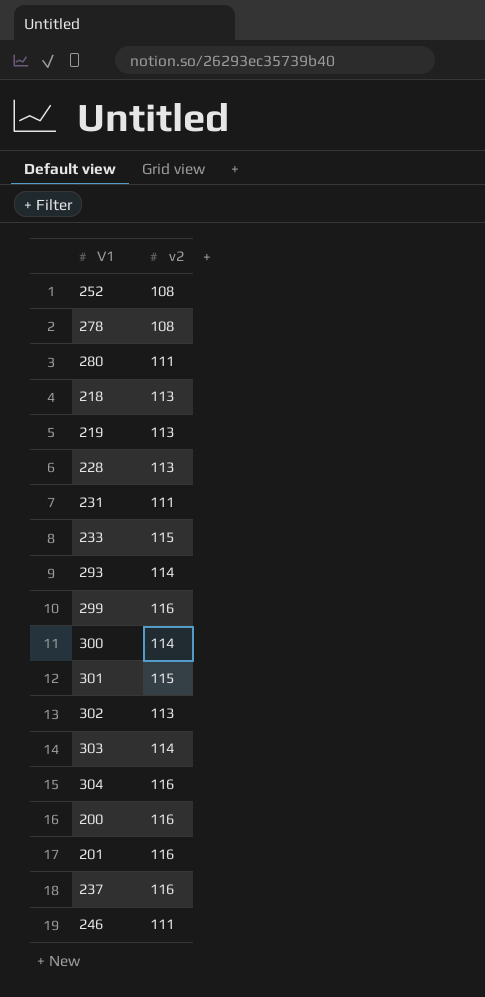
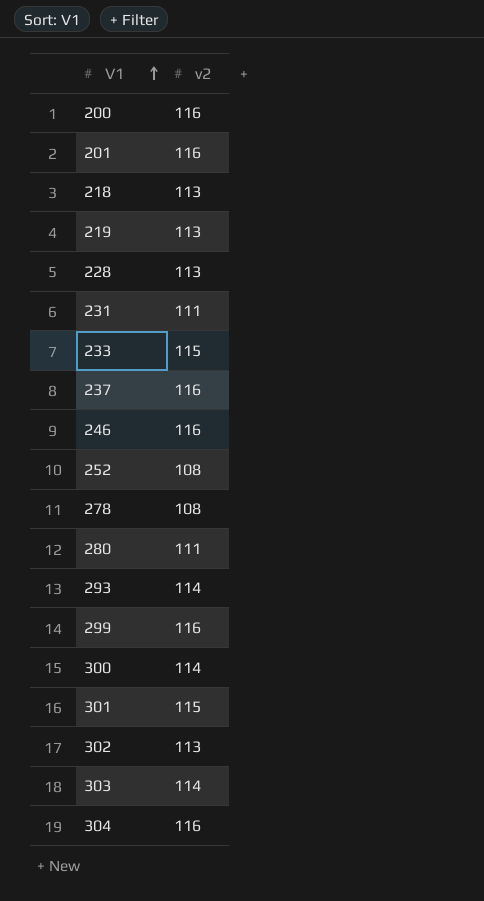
row order: none -> V1 ascending
246 | v2: 111 -> 116

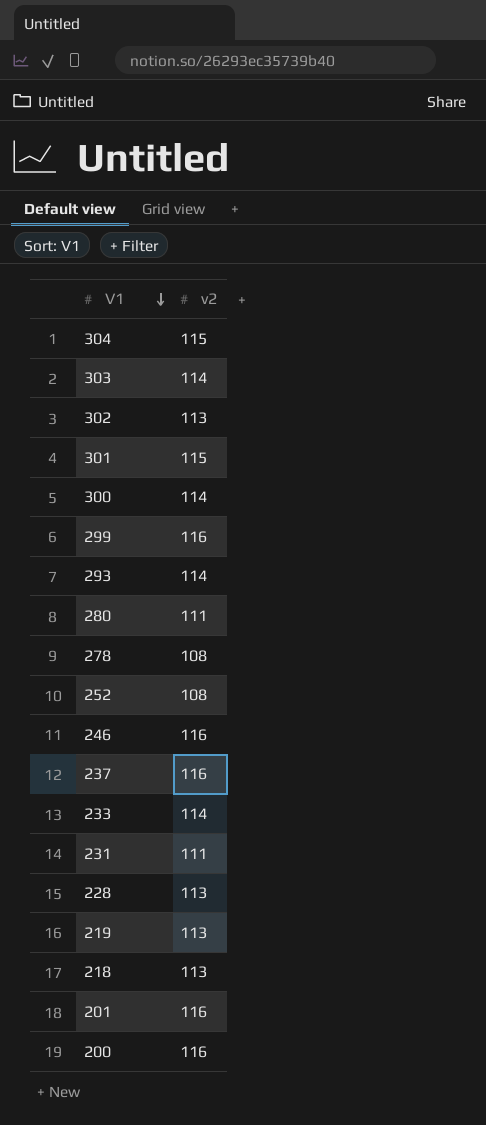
row order: V1 ascending -> V1 descending
304 | v2: 116 -> 115
233 | v2: 115 -> 114

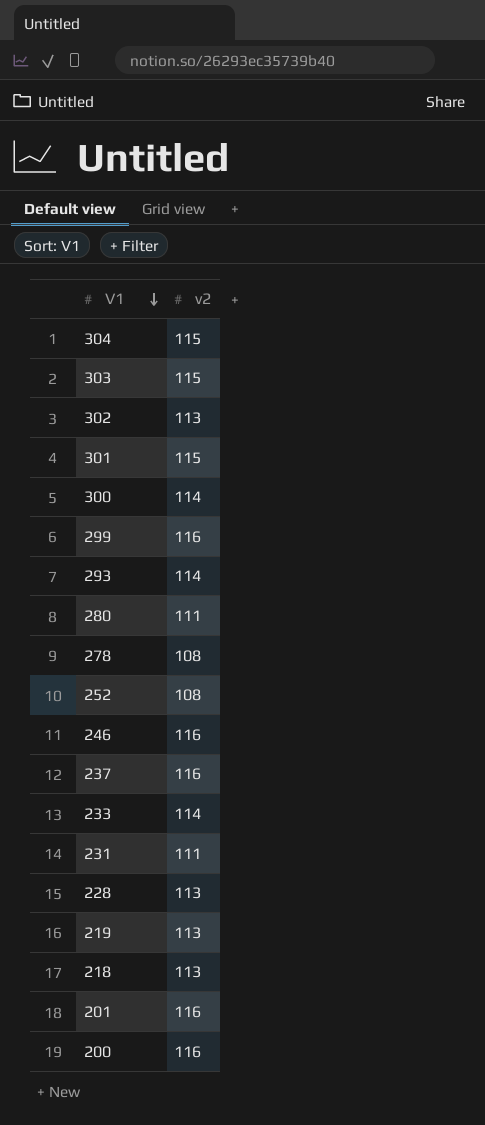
303 | v2: 114 -> 115

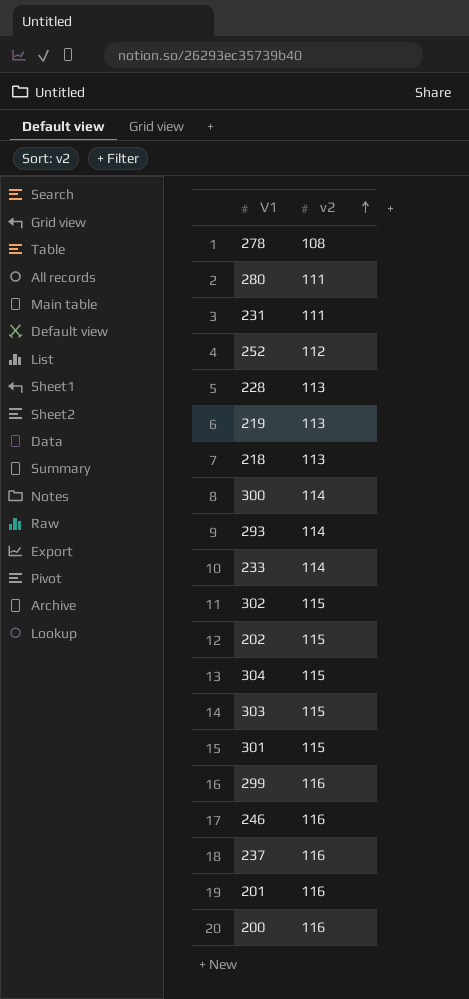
row order: V1 descending -> v2 ascending
252 | v2: 108 -> 112
302 | v2: 113 -> 115
row 202: none -> 115

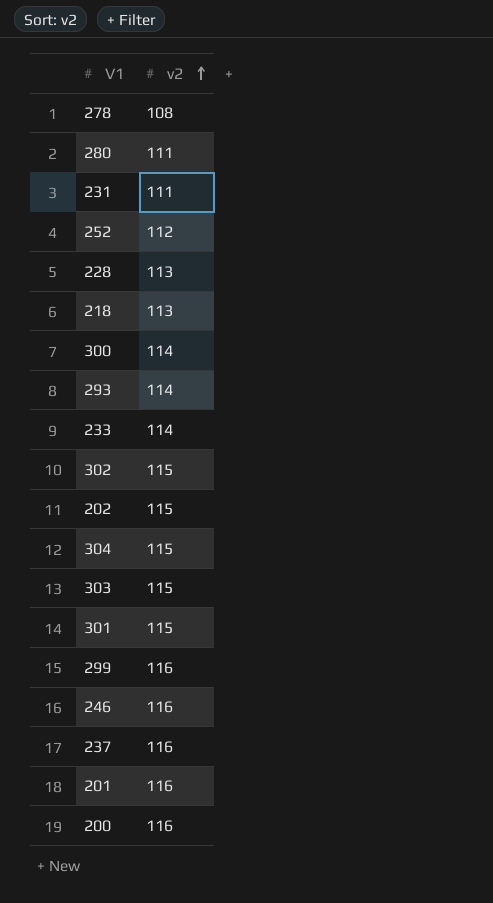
row 219: 113 -> none

